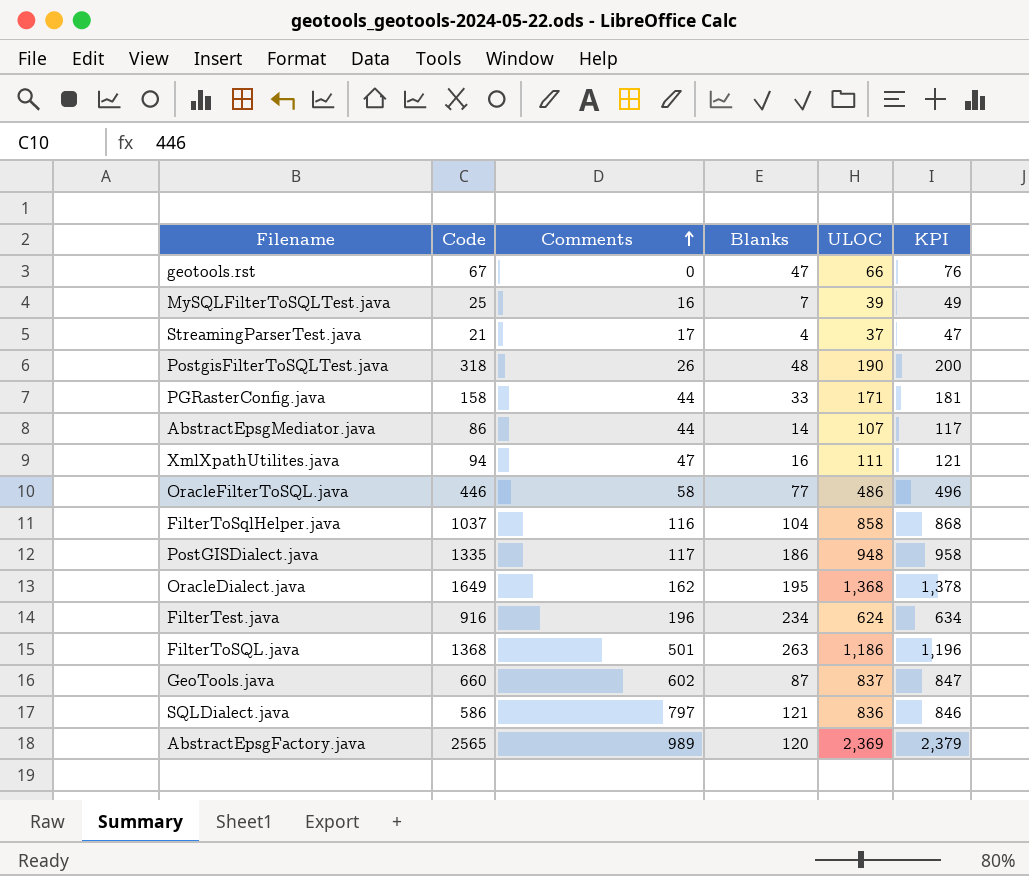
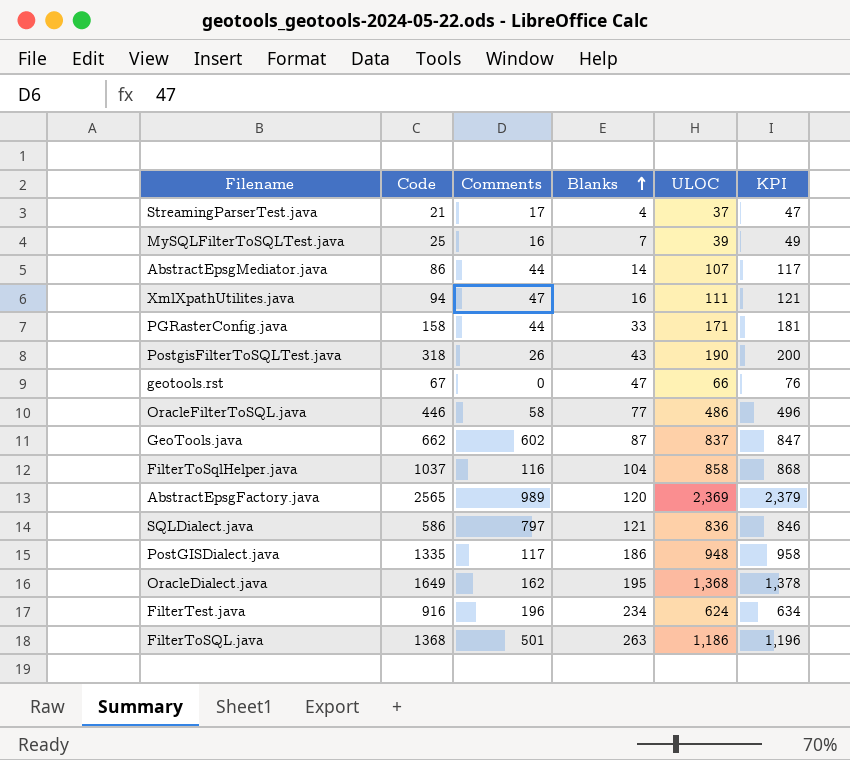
row order: Comments ascending -> Blanks ascending
PostgisFilterToSQLTest.java | Blanks: 48 -> 43
GeoTools.java | Code: 660 -> 662

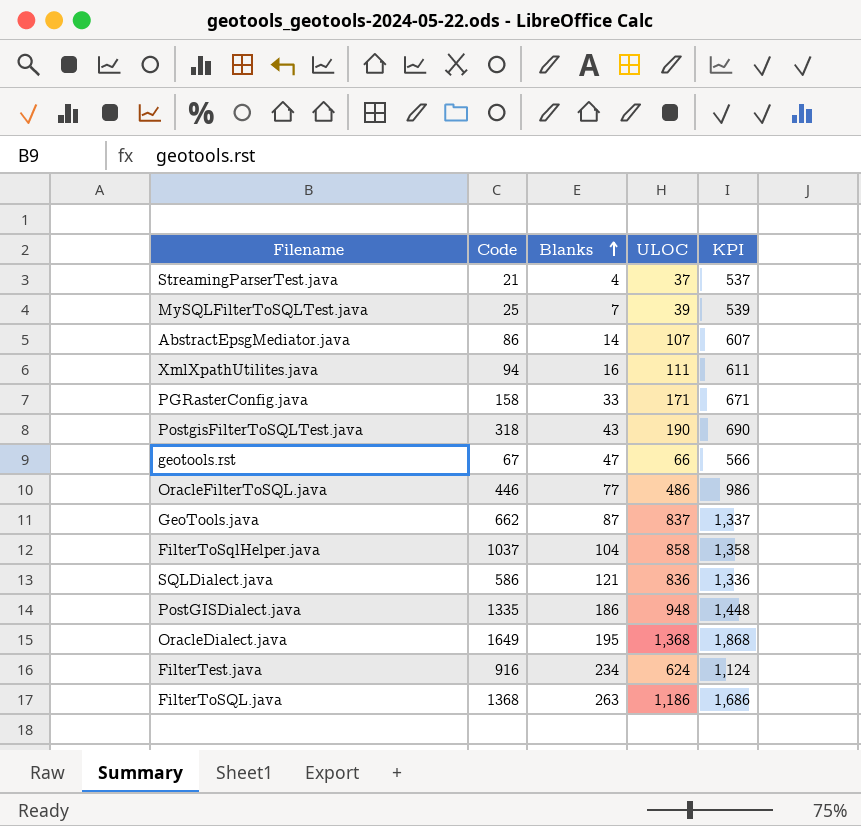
column Comments | position: 3 -> none
column KPI | formula: [ULOC] + 10 -> [ULOC] + 500
row AbstractEpsgFactory.java: 2565 | 989 | 120 | 2,369 | 2,379 -> none

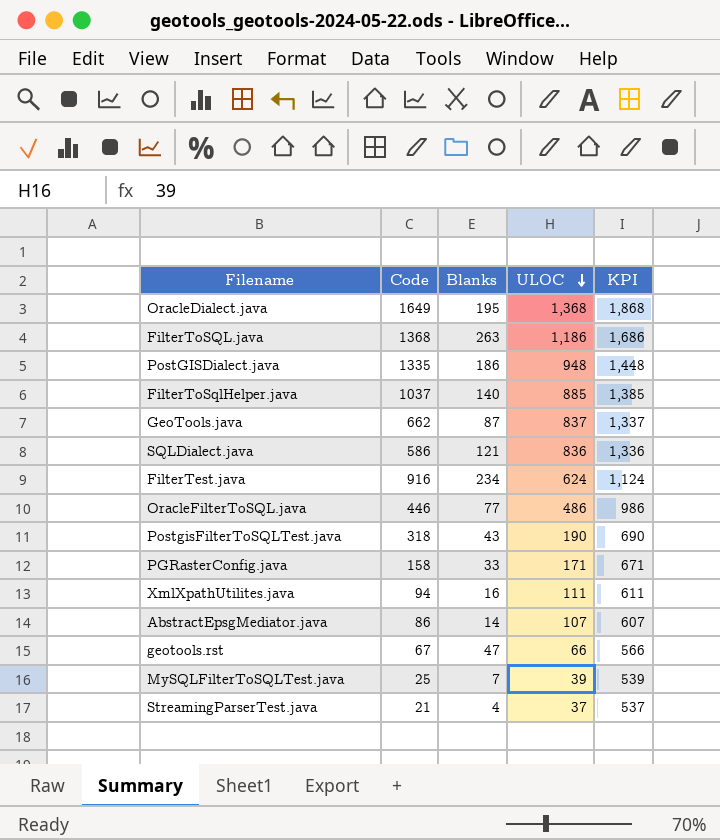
row order: Blanks ascending -> ULOC descending
FilterToSqlHelper.java | Blanks: 104 -> 140
FilterToSqlHelper.java | ULOC: 858 -> 885
FilterToSqlHelper.java | KPI: 1,358 -> 1,385

